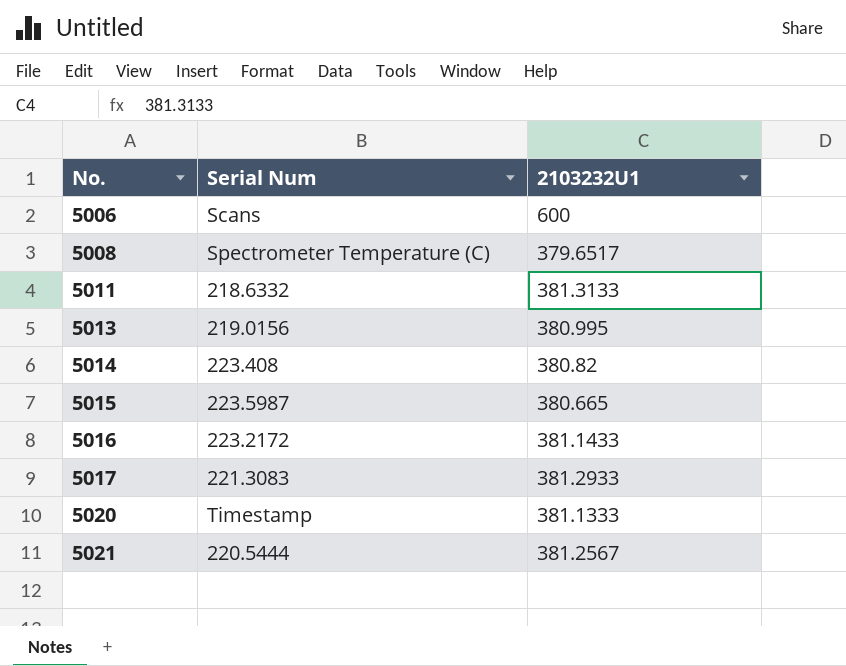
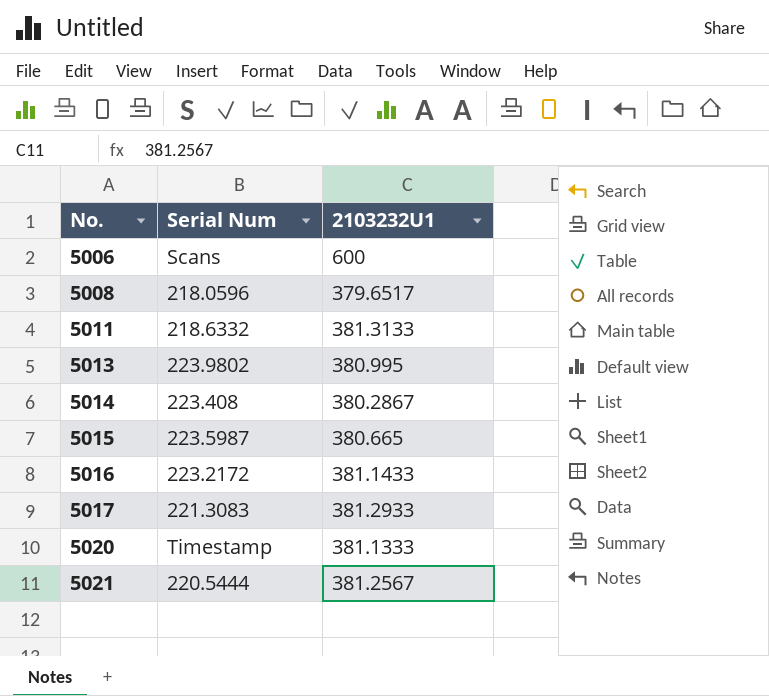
5008 | Serial Num: Spectrometer Temperature (C) -> 218.0596
5013 | Serial Num: 219.0156 -> 223.9802
5014 | 2103232U1: 380.82 -> 380.2867

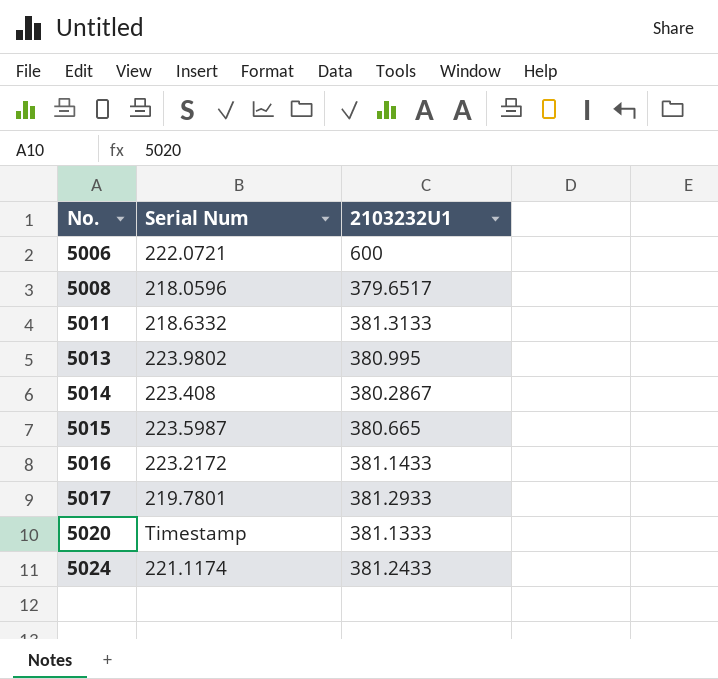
row 5021: 220.5444 | 381.2567 -> none
5006 | Serial Num: Scans -> 222.0721
5017 | Serial Num: 221.3083 -> 219.7801
row 5024: none -> 221.1174 | 381.2433

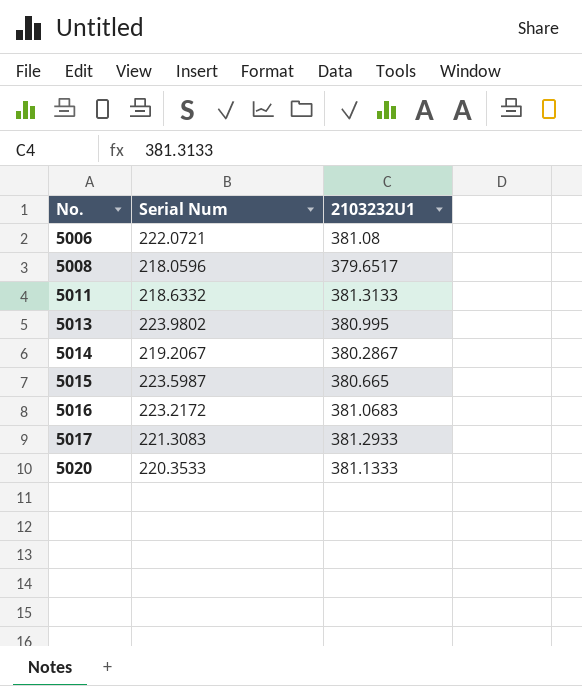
row 5024: 221.1174 | 381.2433 -> none
5006 | 2103232U1: 600 -> 381.08
5014 | Serial Num: 223.408 -> 219.2067
5016 | 2103232U1: 381.1433 -> 381.0683
5017 | Serial Num: 219.7801 -> 221.3083
5020 | Serial Num: Timestamp -> 220.3533

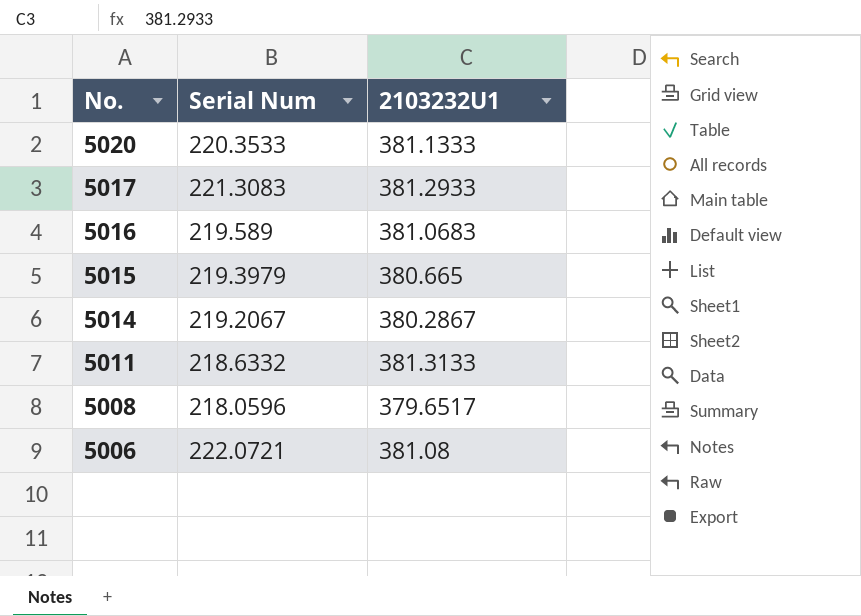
row order: No. ascending -> No. descending
row 5013: 223.9802 | 380.995 -> none
5016 | Serial Num: 223.2172 -> 219.589
5015 | Serial Num: 223.5987 -> 219.3979

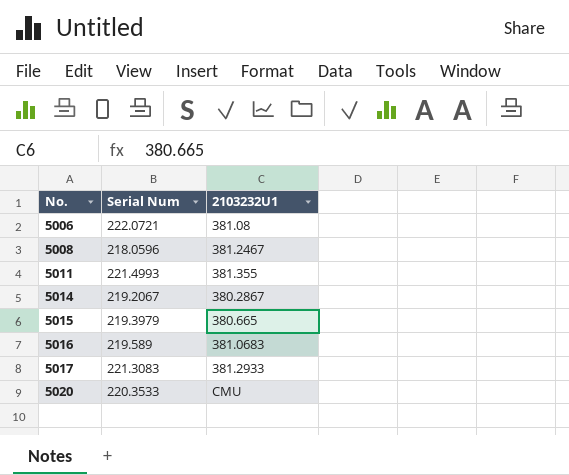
row order: No. descending -> No. ascending
5008 | 2103232U1: 379.6517 -> 381.2467
5011 | Serial Num: 218.6332 -> 221.4993
5011 | 2103232U1: 381.3133 -> 381.355
5020 | 2103232U1: 381.1333 -> CMU

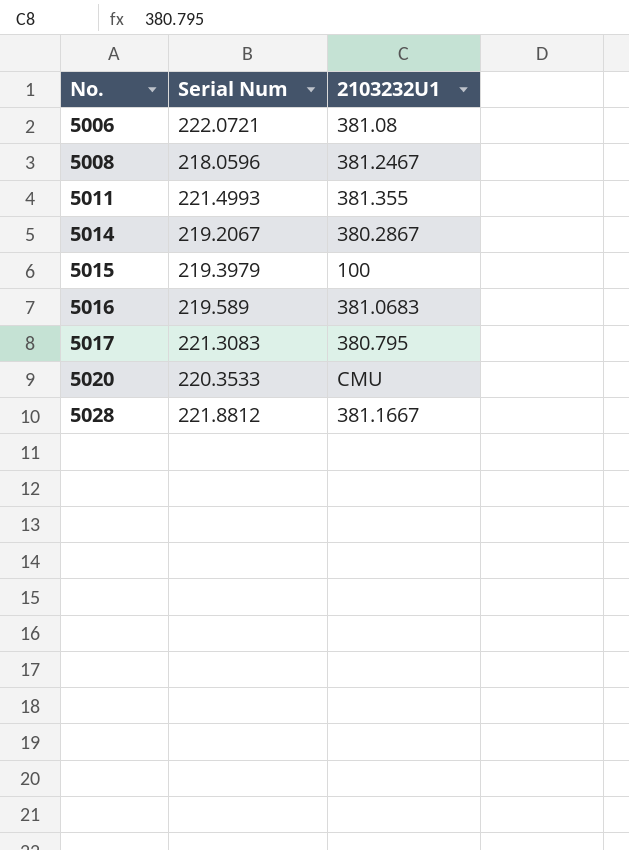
5015 | 2103232U1: 380.665 -> 100
5017 | 2103232U1: 381.2933 -> 380.795
row 5028: none -> 221.8812 | 381.1667

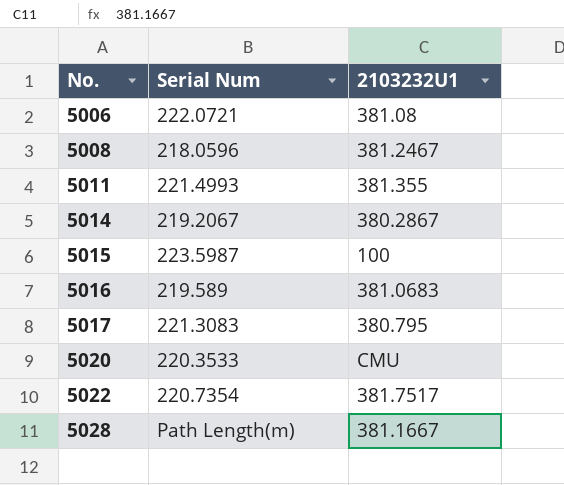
5015 | Serial Num: 219.3979 -> 223.5987
row 5022: none -> 220.7354 | 381.7517
5028 | Serial Num: 221.8812 -> Path Length(m)

